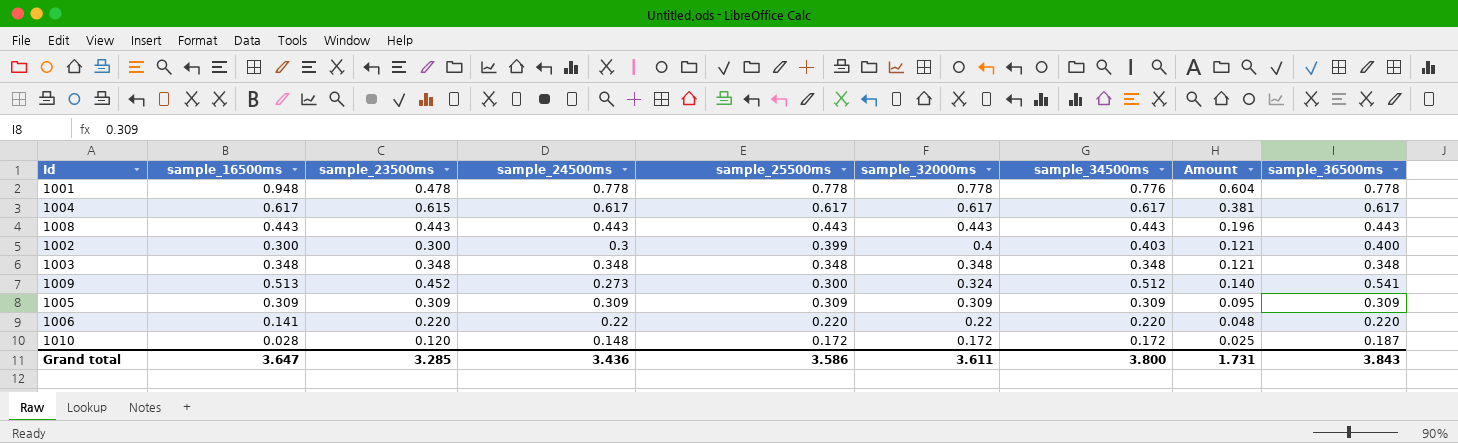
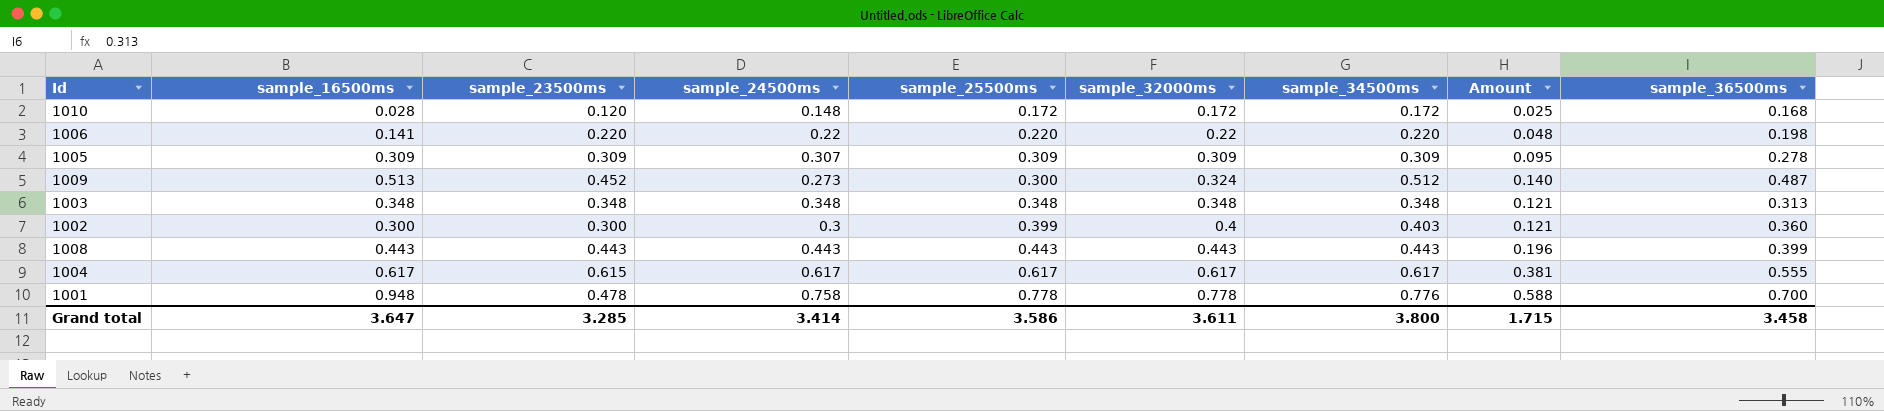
row order: sample_32000ms descending -> sample_32000ms ascending
1010 | sample_36500ms: 0.187 -> 0.168
1006 | sample_36500ms: 0.220 -> 0.198
1005 | sample_24500ms: 0.309 -> 0.307
1005 | sample_36500ms: 0.309 -> 0.278
1009 | sample_36500ms: 0.541 -> 0.487
1003 | sample_36500ms: 0.348 -> 0.313
1002 | sample_36500ms: 0.400 -> 0.360
1008 | sample_36500ms: 0.443 -> 0.399
1004 | sample_36500ms: 0.617 -> 0.555
1001 | sample_24500ms: 0.778 -> 0.758
1001 | Amount: 0.604 -> 0.588
1001 | sample_36500ms: 0.778 -> 0.700
Grand total | sample_24500ms: 3.436 -> 3.414
Grand total | Amount: 1.731 -> 1.715
Grand total | sample_36500ms: 3.843 -> 3.458

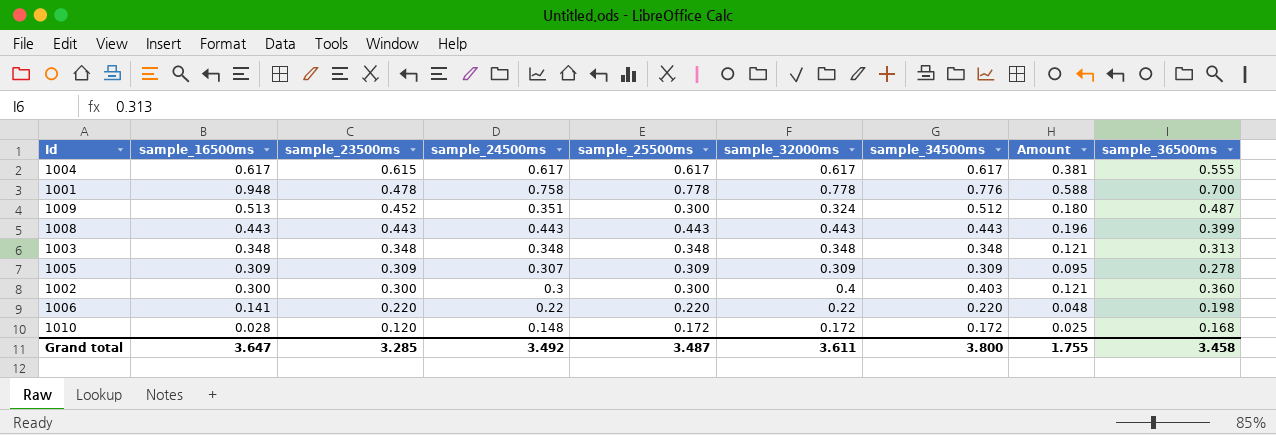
row order: sample_32000ms ascending -> sample_23500ms descending
1009 | sample_24500ms: 0.273 -> 0.351
1009 | Amount: 0.140 -> 0.180
1002 | sample_25500ms: 0.399 -> 0.300
Grand total | sample_24500ms: 3.414 -> 3.492
Grand total | sample_25500ms: 3.586 -> 3.487
Grand total | Amount: 1.715 -> 1.755

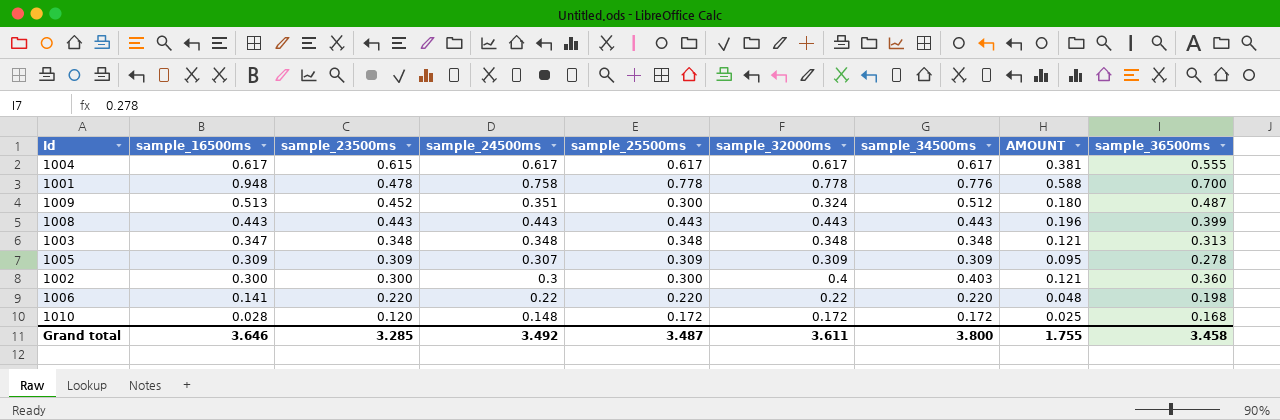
column name: Amount -> AMOUNT
1003 | sample_16500ms: 0.348 -> 0.347
Grand total | sample_16500ms: 3.647 -> 3.646

